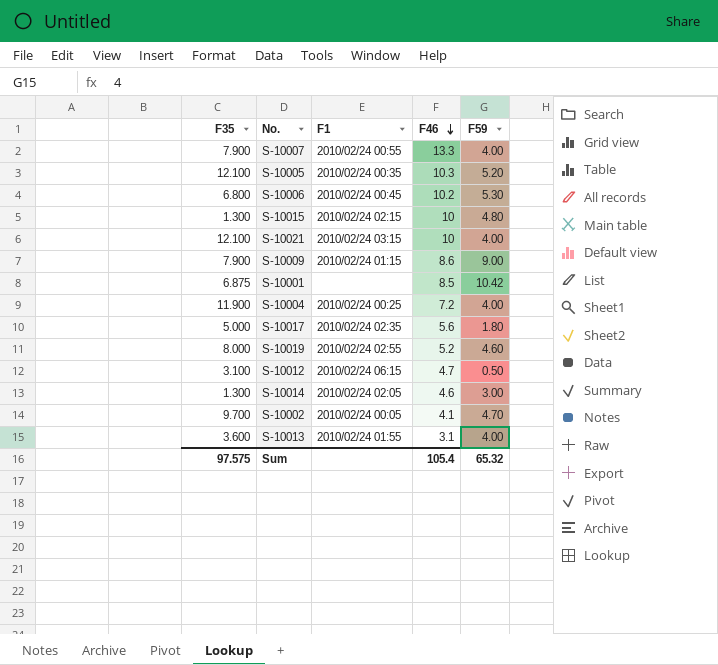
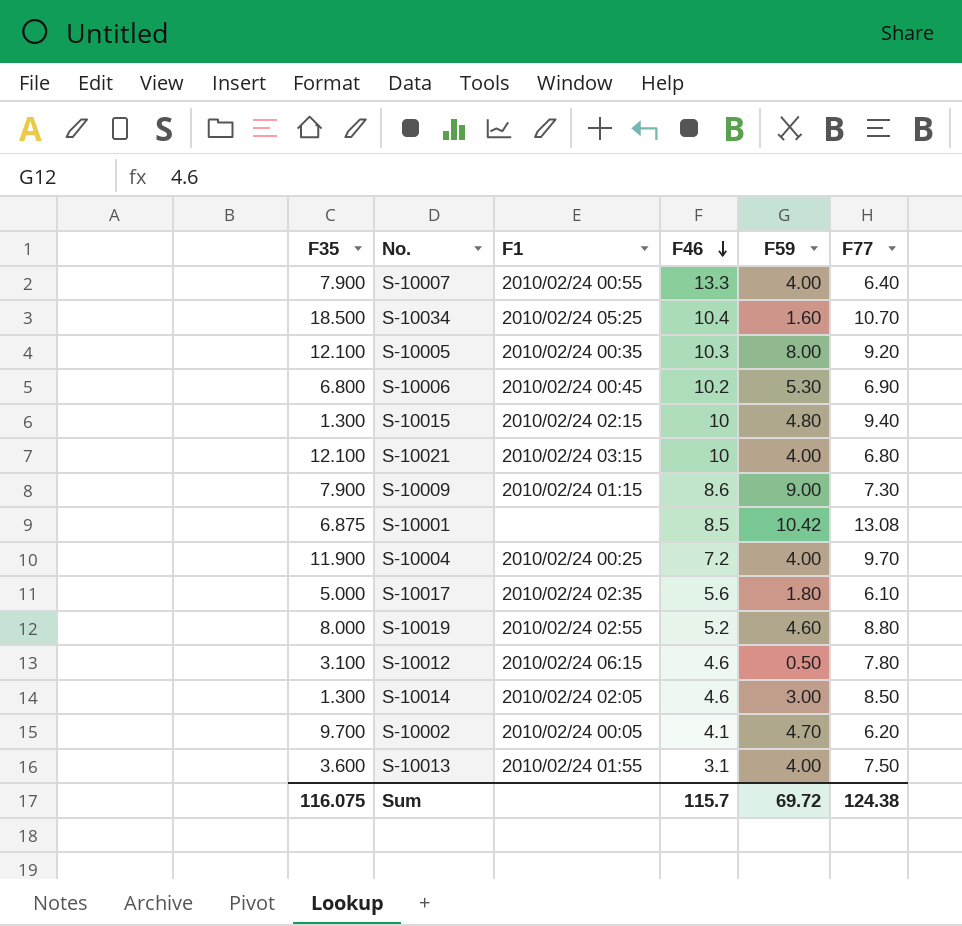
column F77 | position: none -> 6
row S-10034: none -> 18.500 | 2010/02/24 05:25 | 10.4 | 1.60 | 10.70
S-10005 | F59: 5.20 -> 8.00
S-10012 | F46: 4.7 -> 4.6
Sum | F35: 97.575 -> 116.075
Sum | F46: 105.4 -> 115.7
Sum | F59: 65.32 -> 69.72

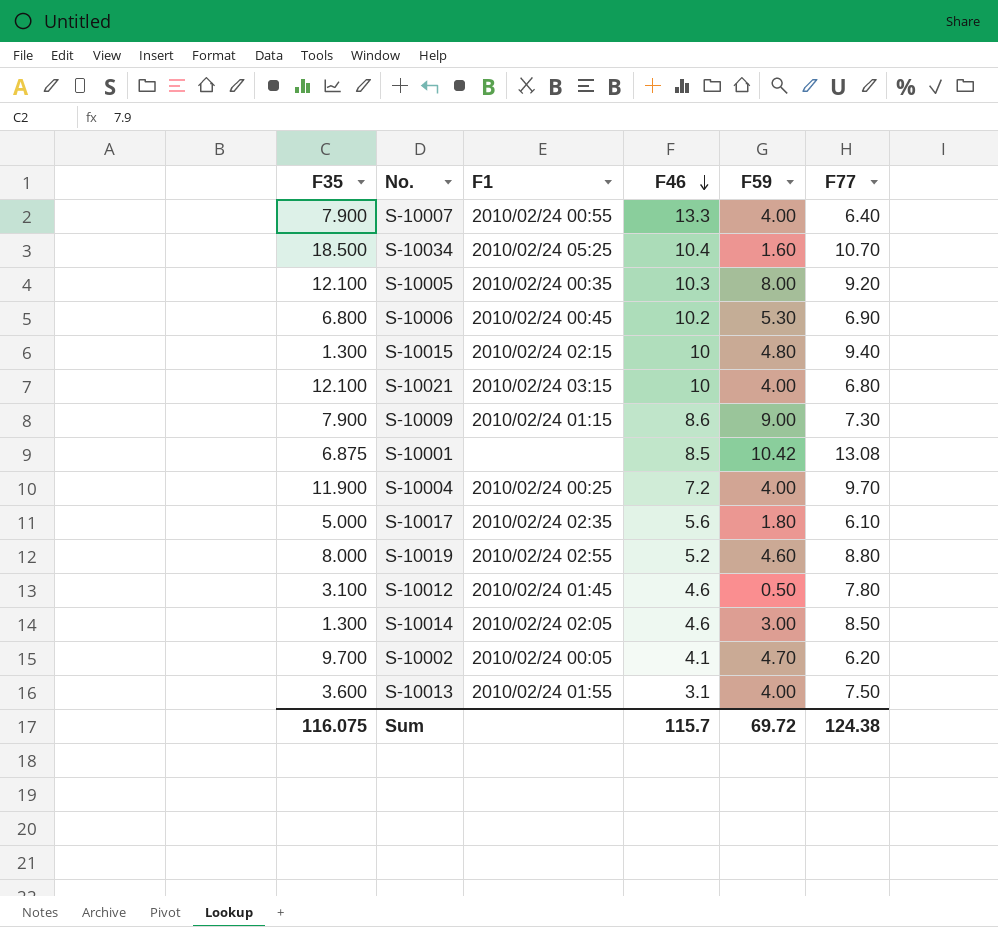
S-10012 | F1: 2010/02/24 06:15 -> 2010/02/24 01:45

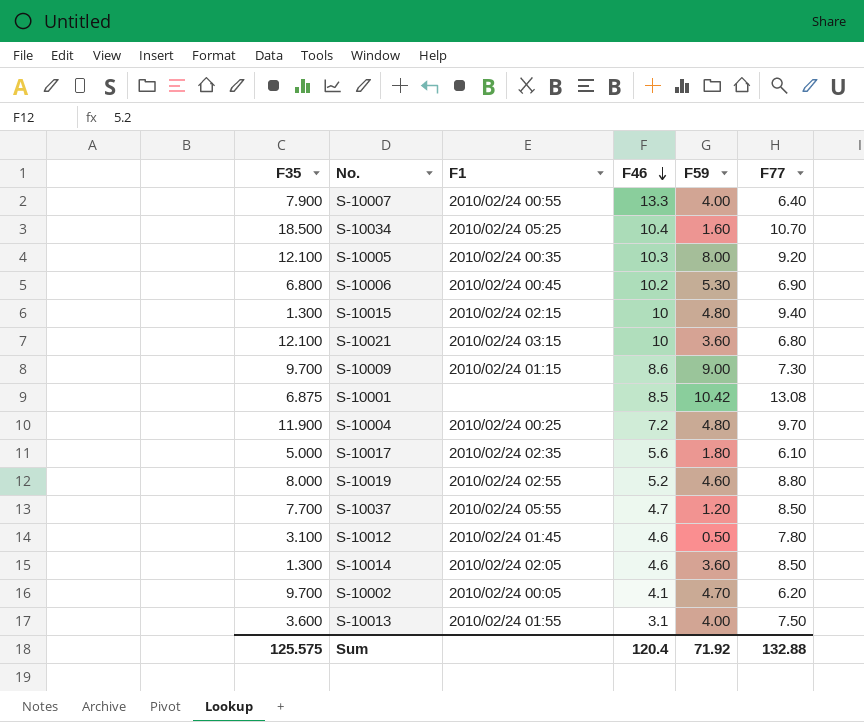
S-10021 | F59: 4.00 -> 3.60
S-10009 | F35: 7.900 -> 9.700
S-10004 | F59: 4.00 -> 4.80
row S-10037: none -> 7.700 | 2010/02/24 05:55 | 4.7 | 1.20 | 8.50
S-10014 | F59: 3.00 -> 3.60
Sum | F35: 116.075 -> 125.575
Sum | F46: 115.7 -> 120.4
Sum | F59: 69.72 -> 71.92
Sum | F77: 124.38 -> 132.88

